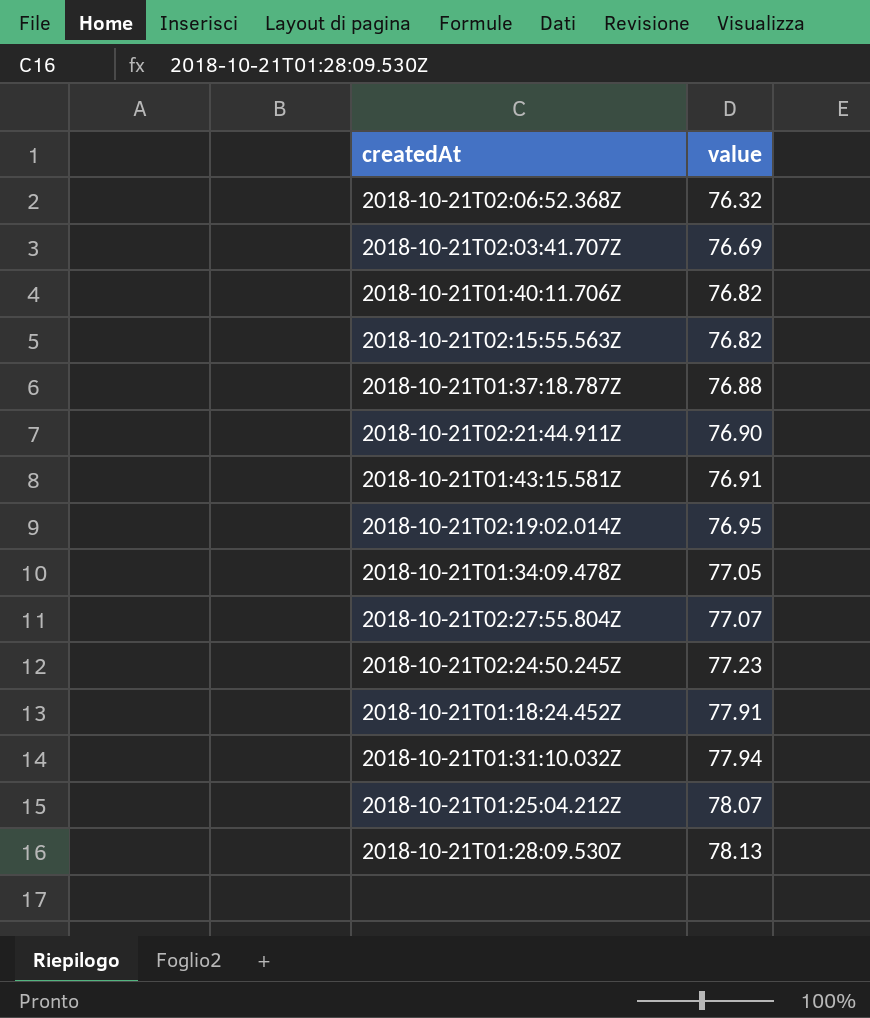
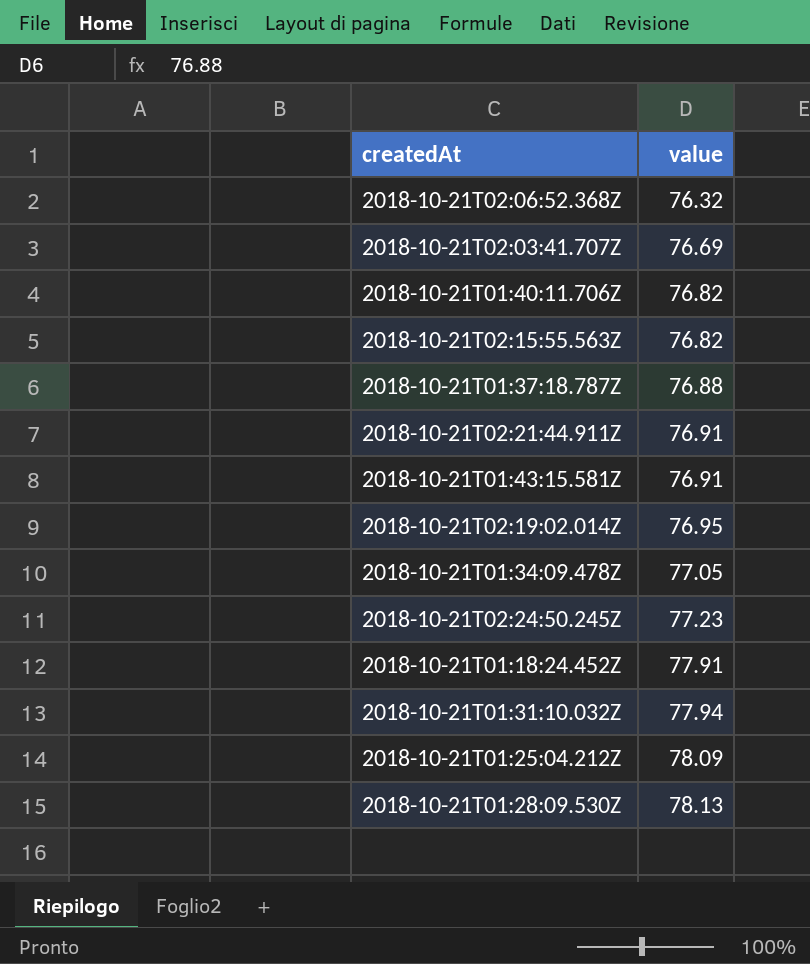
row 2018-10-21T02:27:55.804Z: 77.07 -> none
2018-10-21T02:21:44.911Z | value: 76.90 -> 76.91
2018-10-21T01:25:04.212Z | value: 78.07 -> 78.09

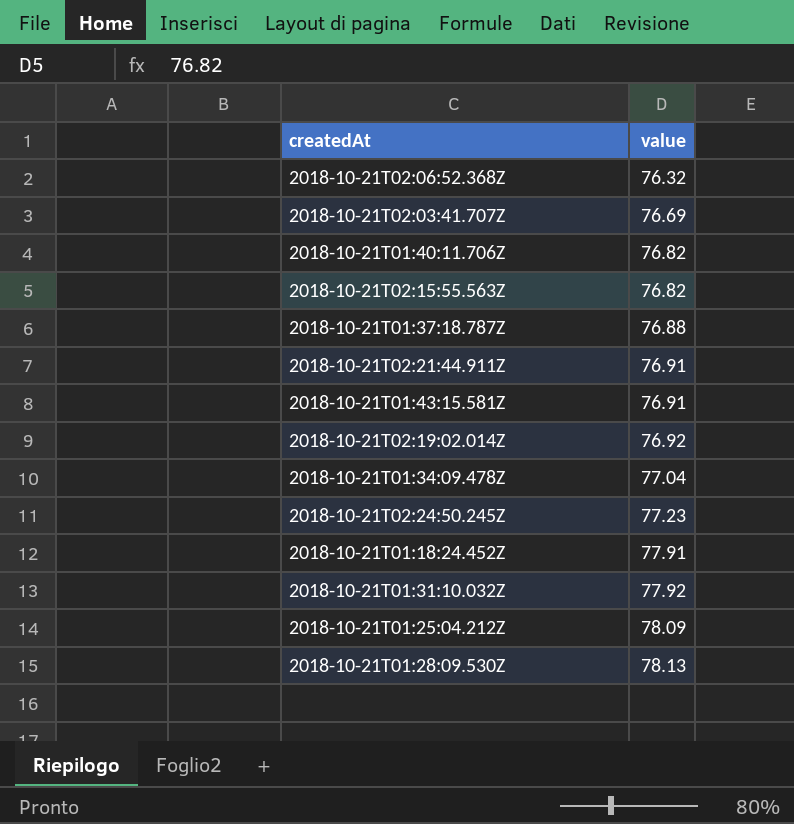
2018-10-21T02:19:02.014Z | value: 76.95 -> 76.92
2018-10-21T01:34:09.478Z | value: 77.05 -> 77.04
2018-10-21T01:31:10.032Z | value: 77.94 -> 77.92

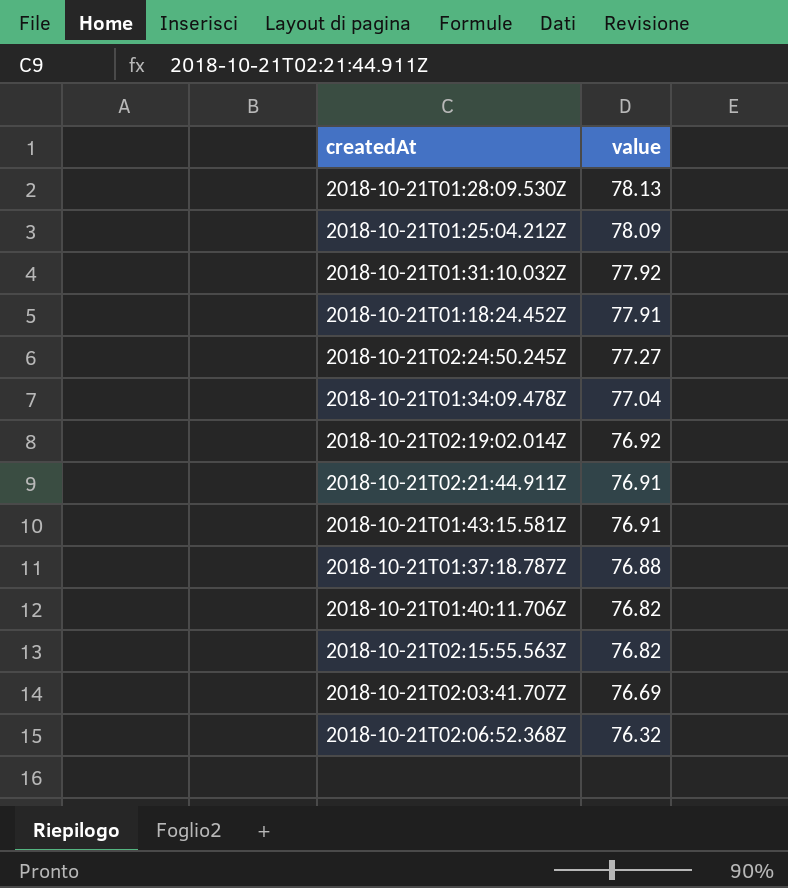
row order: value ascending -> value descending
2018-10-21T02:24:50.245Z | value: 77.23 -> 77.27

